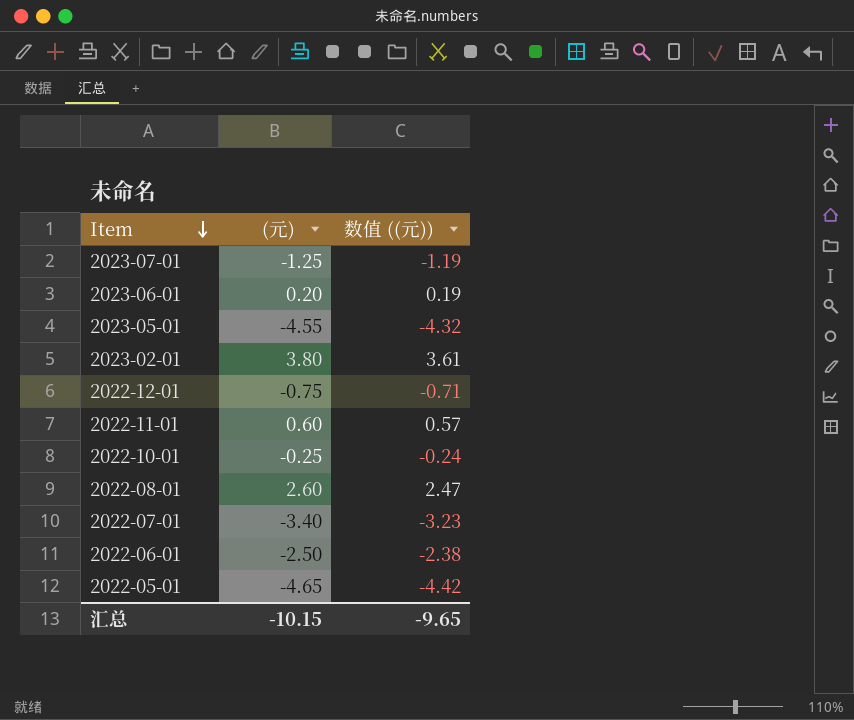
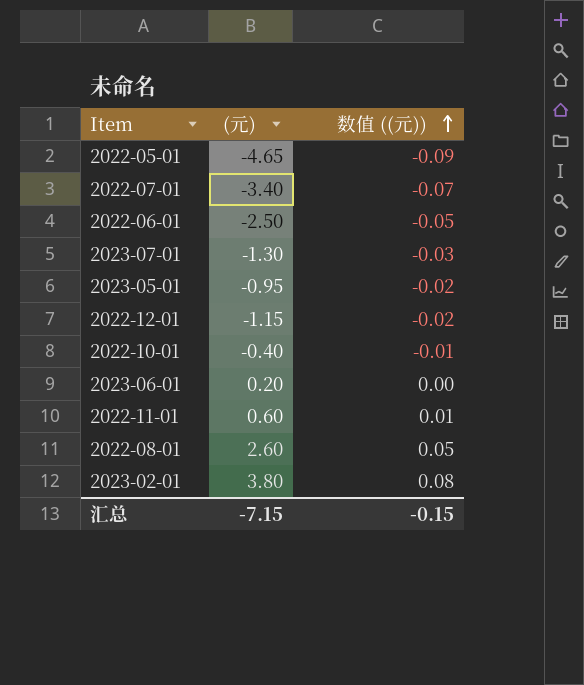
row order: Item descending -> 数值 ((元)) ascending
column 数值 ((元)) | formula: [(元)] * 0.95 -> [(元)] * 0.02
2023-07-01 | (元): -1.25 -> -1.30
2023-05-01 | (元): -4.55 -> -0.95
2022-12-01 | (元): -0.75 -> -1.15
2022-10-01 | (元): -0.25 -> -0.40
汇总 | (元): -10.15 -> -7.15
汇总 | 数值 ((元)): -9.65 -> -0.15

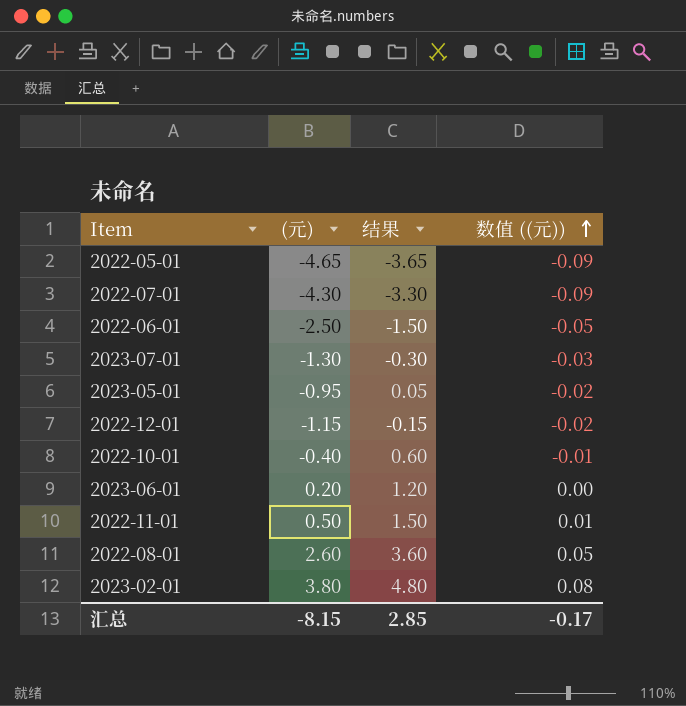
column 结果 | formula: none -> [(元)] + 1
2022-07-01 | (元): -3.40 -> -4.30
2022-07-01 | 数值 ((元)): -0.07 -> -0.09
2022-11-01 | (元): 0.60 -> 0.50
汇总 | (元): -7.15 -> -8.15
汇总 | 数值 ((元)): -0.15 -> -0.17

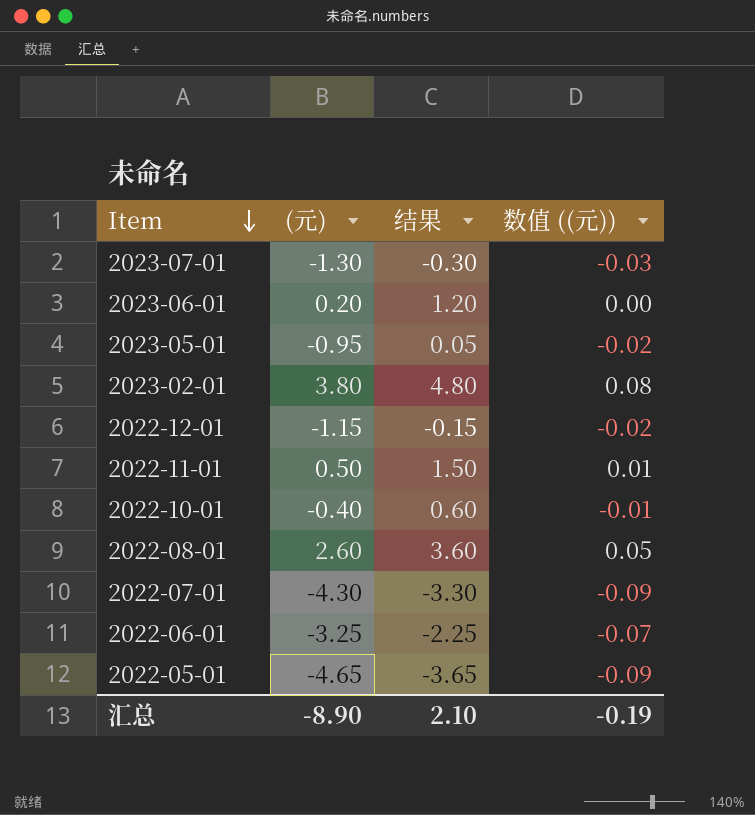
row order: 数值 ((元)) ascending -> Item descending
2022-06-01 | (元): -2.50 -> -3.25
2022-06-01 | 结果: -1.50 -> -2.25
2022-06-01 | 数值 ((元)): -0.05 -> -0.07
汇总 | (元): -8.15 -> -8.90
汇总 | 结果: 2.85 -> 2.10
汇总 | 数值 ((元)): -0.17 -> -0.19

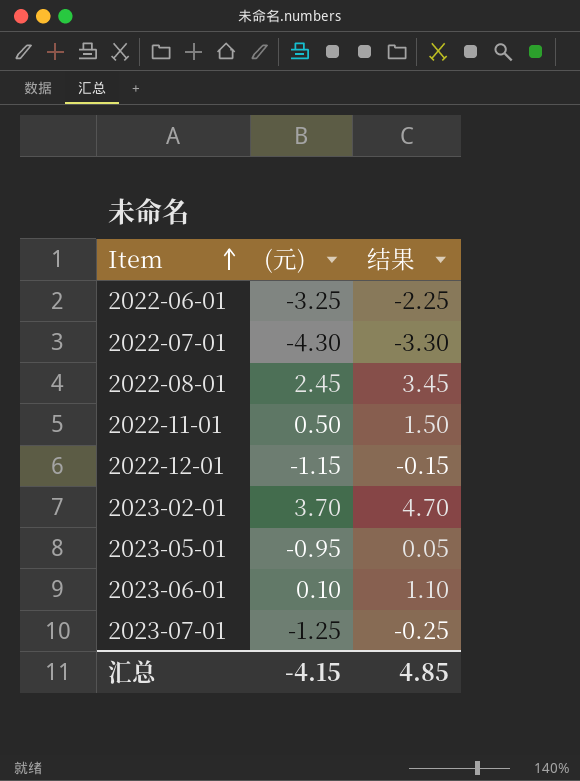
row order: Item descending -> Item ascending
column 数值 ((元)) | formula: [(元)] * 0.02 -> none
row 2022-10-01: -0.40 | 0.60 | -0.01 -> none
row 2022-05-01: -4.65 | -3.65 | -0.09 -> none
2022-08-01 | (元): 2.60 -> 2.45
2022-08-01 | 结果: 3.60 -> 3.45
2023-02-01 | (元): 3.80 -> 3.70
2023-02-01 | 结果: 4.80 -> 4.70
2023-06-01 | (元): 0.20 -> 0.10
2023-06-01 | 结果: 1.20 -> 1.10
2023-07-01 | (元): -1.30 -> -1.25
2023-07-01 | 结果: -0.30 -> -0.25
汇总 | (元): -8.90 -> -4.15
汇总 | 结果: 2.10 -> 4.85

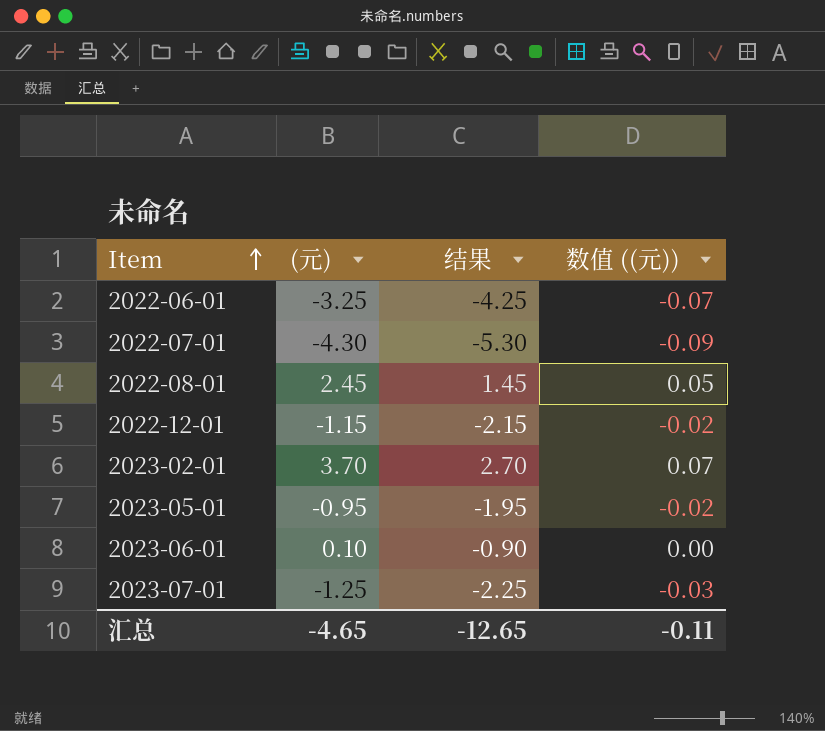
column 结果 | formula: [(元)] + 1 -> [(元)] - 1
column 数值 ((元)) | formula: none -> [(元)] * 0.02
row 2022-11-01: 0.50 | 1.50 -> none
汇总 | (元): -4.15 -> -4.65
汇总 | 结果: 4.85 -> -12.65

